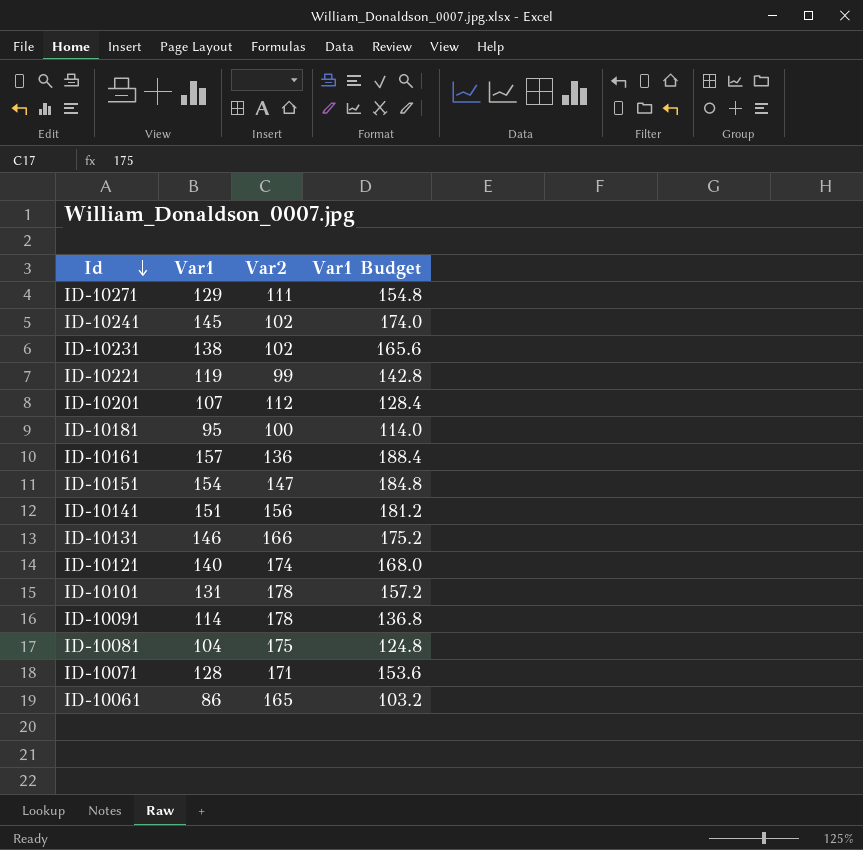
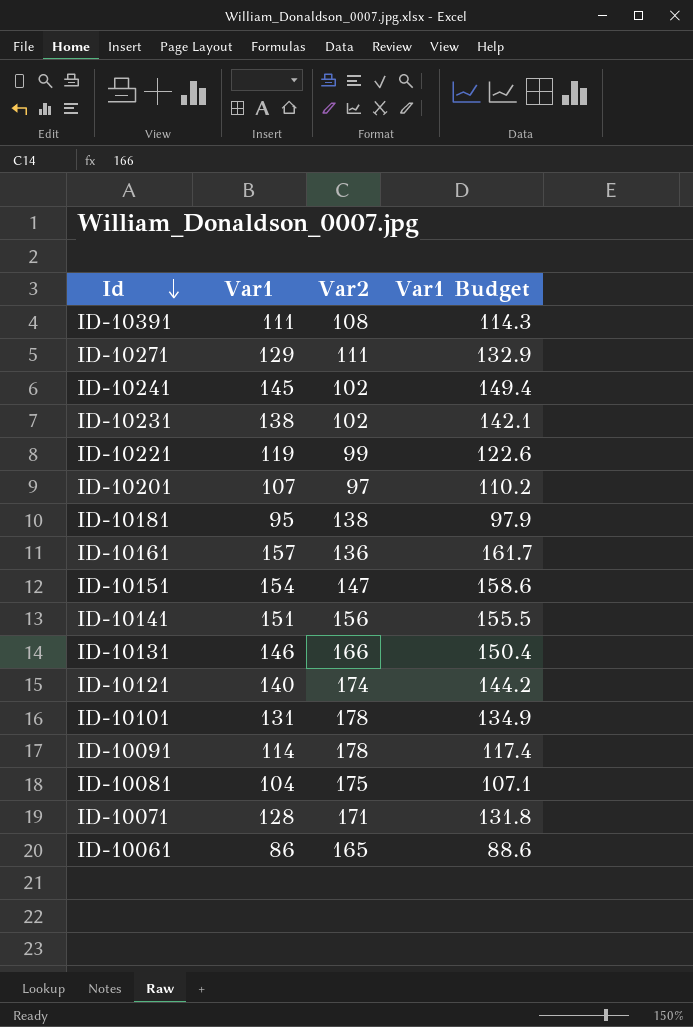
column Var1 Budget | formula: [Var1] * 1.2 -> [Var1] * 1.03
row ID-10391: none -> 111 | 108 | 114.3
ID-10201 | Var2: 112 -> 97
ID-10181 | Var2: 100 -> 138

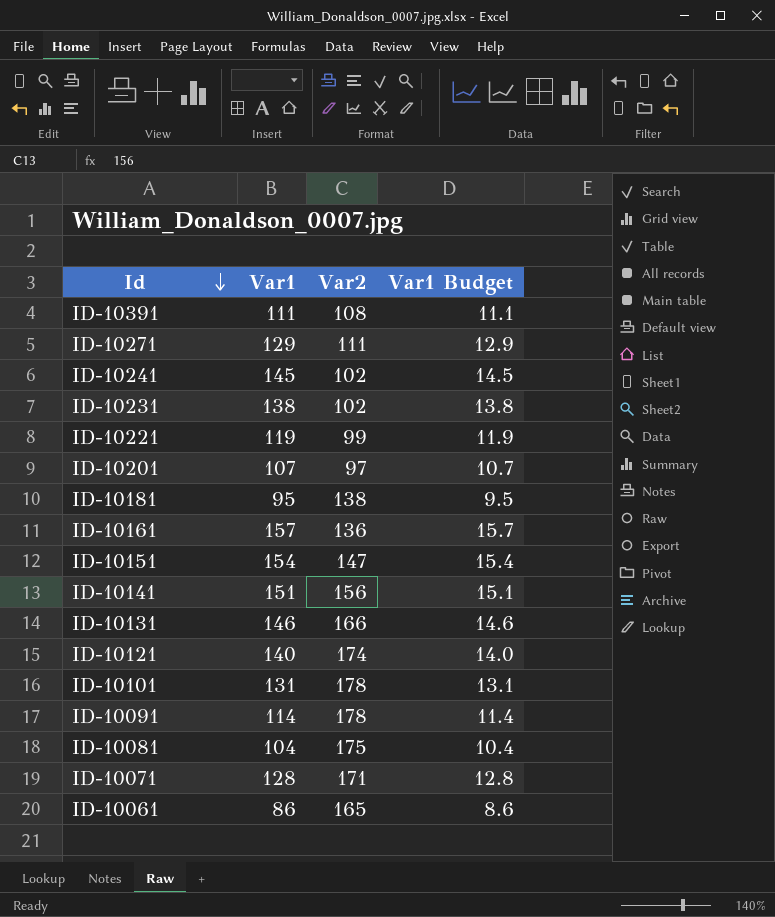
column Var1 Budget | formula: [Var1] * 1.03 -> [Var1] * 0.1

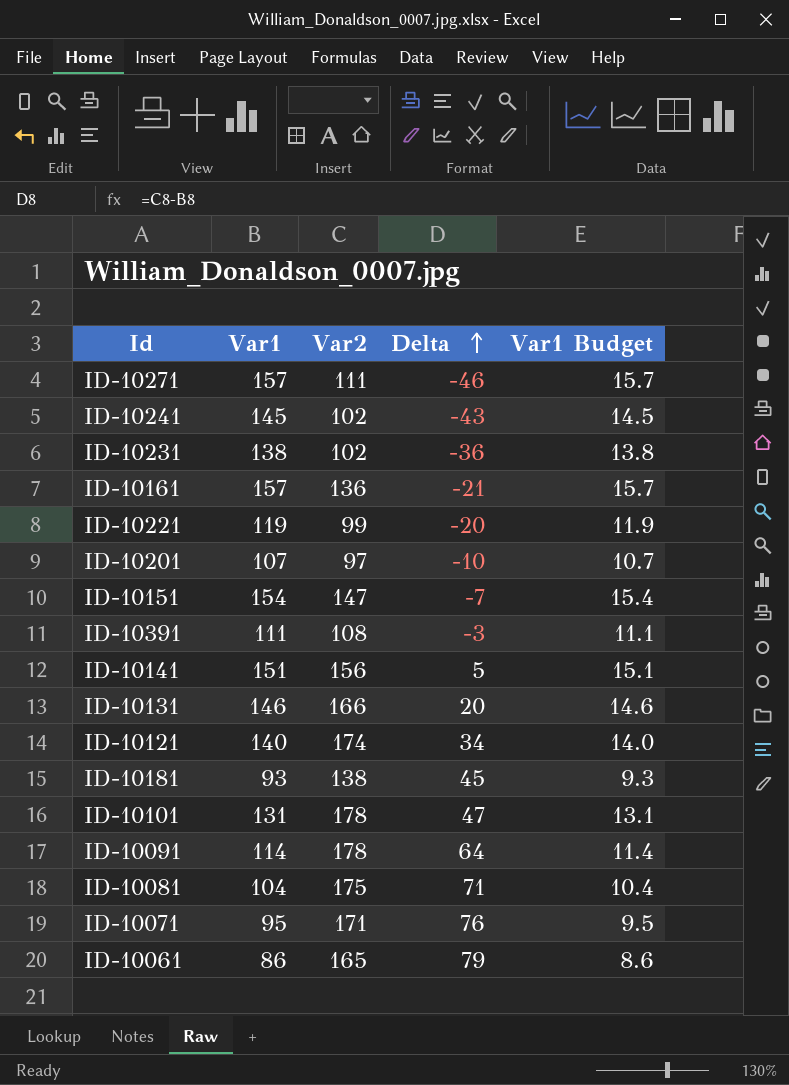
row order: Id descending -> Delta ascending
column Delta | formula: none -> [Var2] - [Var1]
ID-10271 | Var1: 129 -> 157
ID-10271 | Var1 Budget: 12.9 -> 15.7
ID-10181 | Var1: 95 -> 93
ID-10181 | Var1 Budget: 9.5 -> 9.3
ID-10071 | Var1: 128 -> 95
ID-10071 | Var1 Budget: 12.8 -> 9.5

